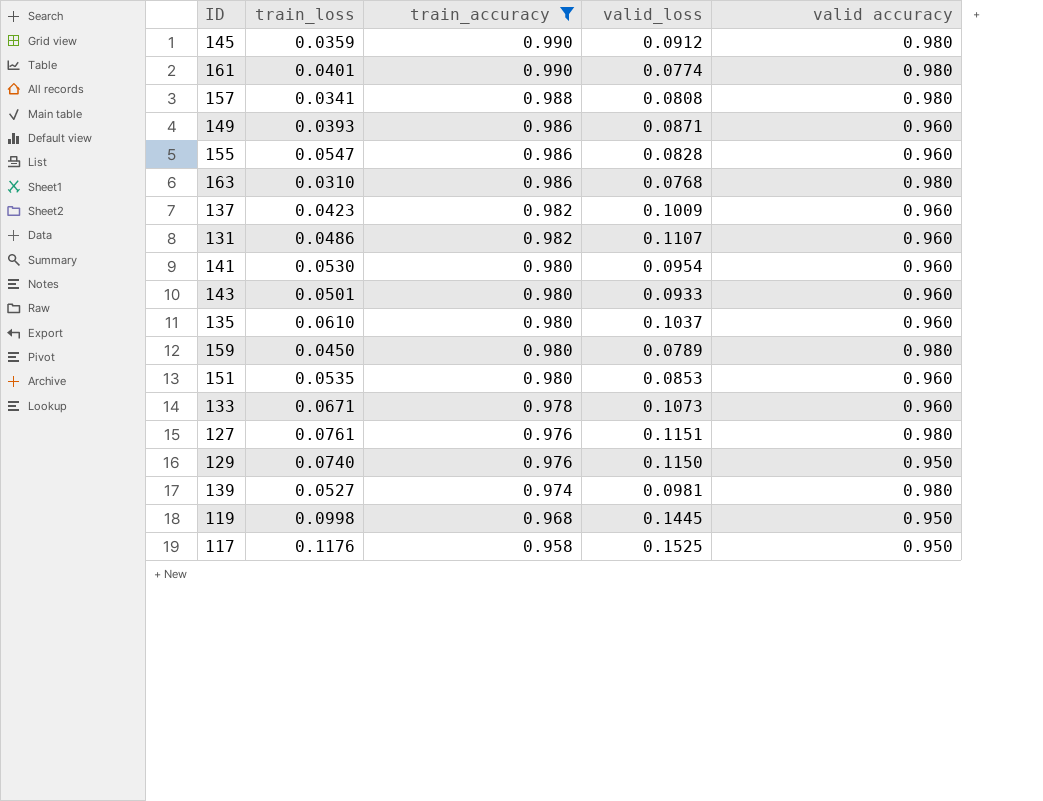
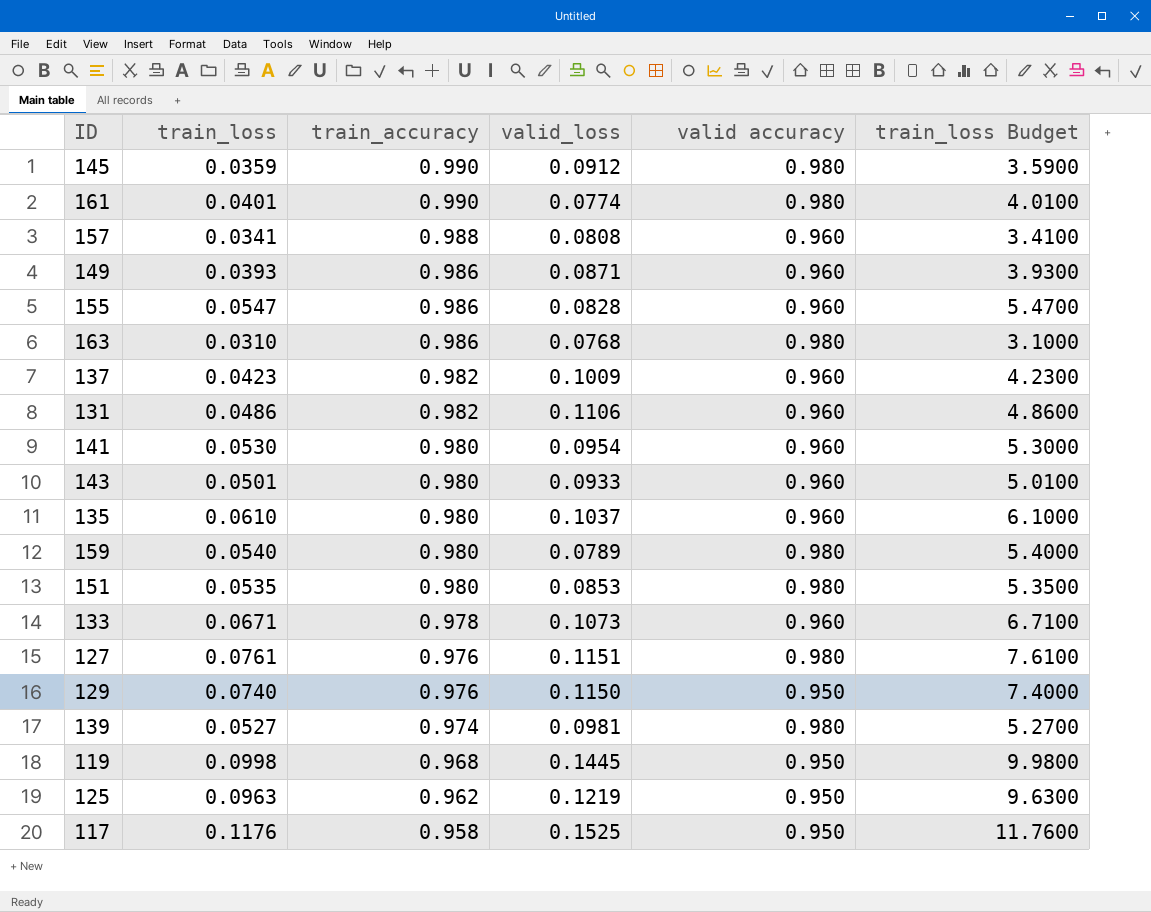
filter: train_accuracy != 0.962 -> none
column train_loss Budget | formula: none -> [train_loss] * 100
157 | valid accuracy: 0.980 -> 0.960
131 | valid_loss: 0.1107 -> 0.1106
159 | train_loss: 0.0450 -> 0.0540
151 | valid accuracy: 0.960 -> 0.980

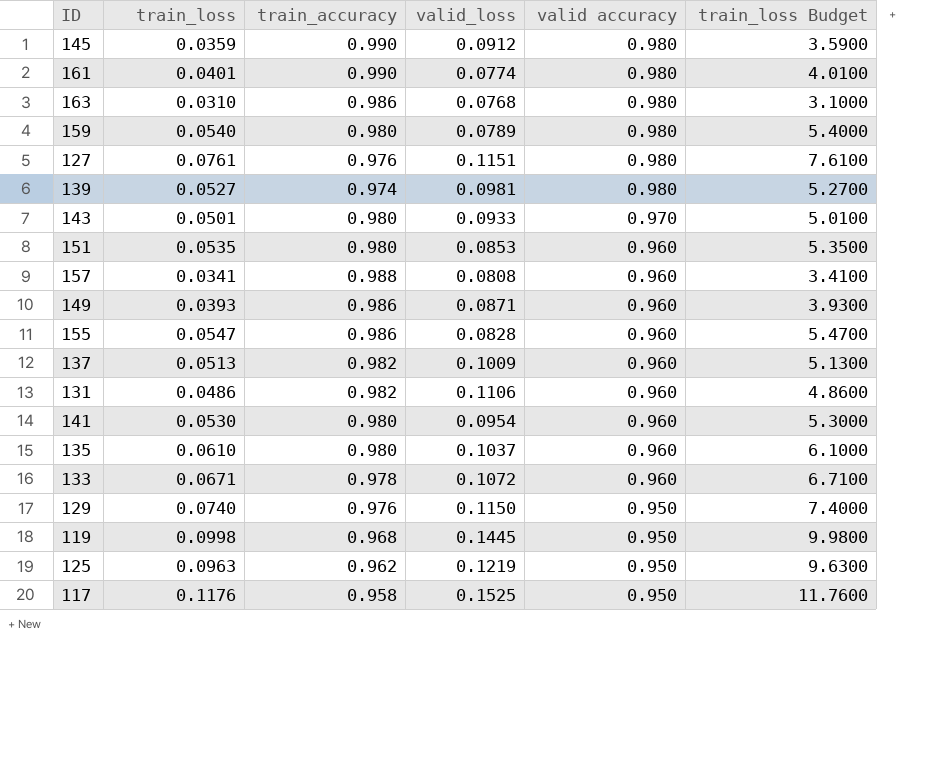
row order: train_accuracy descending -> valid accuracy descending
143 | valid accuracy: 0.960 -> 0.970
151 | valid accuracy: 0.980 -> 0.960
137 | train_loss: 0.0423 -> 0.0513
137 | train_loss Budget: 4.2300 -> 5.1300
133 | valid_loss: 0.1073 -> 0.1072

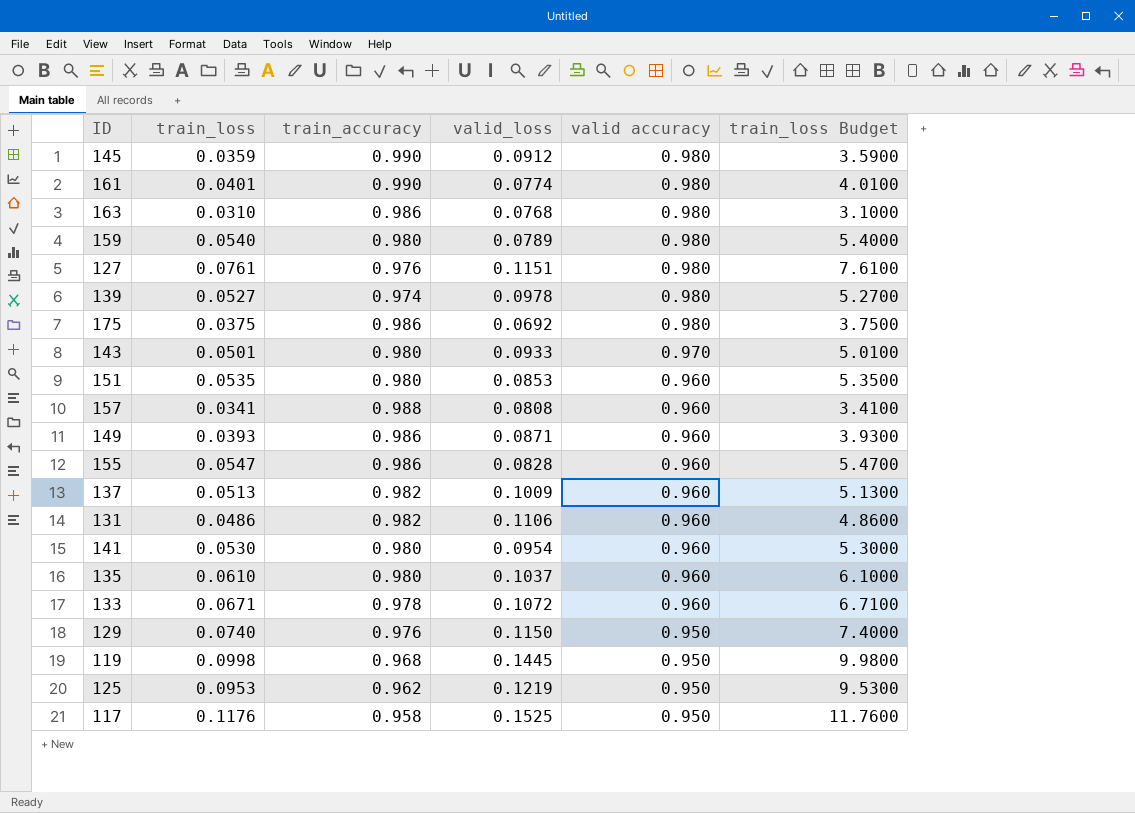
139 | valid_loss: 0.0981 -> 0.0978
row 175: none -> 0.0375 | 0.986 | 0.0692 | 0.980 | 3.7500
125 | train_loss: 0.0963 -> 0.0953
125 | train_loss Budget: 9.6300 -> 9.5300

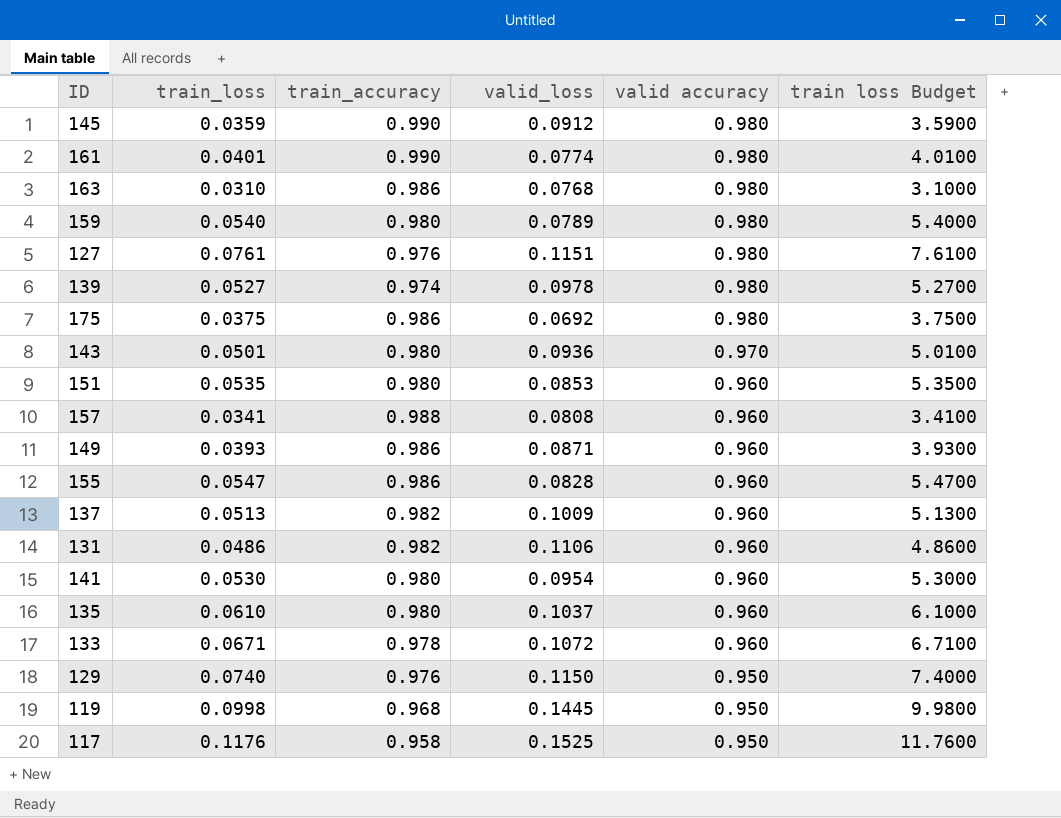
column name: train_loss Budget -> train loss Budget
row 125: 0.0953 | 0.962 | 0.1219 | 0.950 | 9.5300 -> none
143 | valid_loss: 0.0933 -> 0.0936

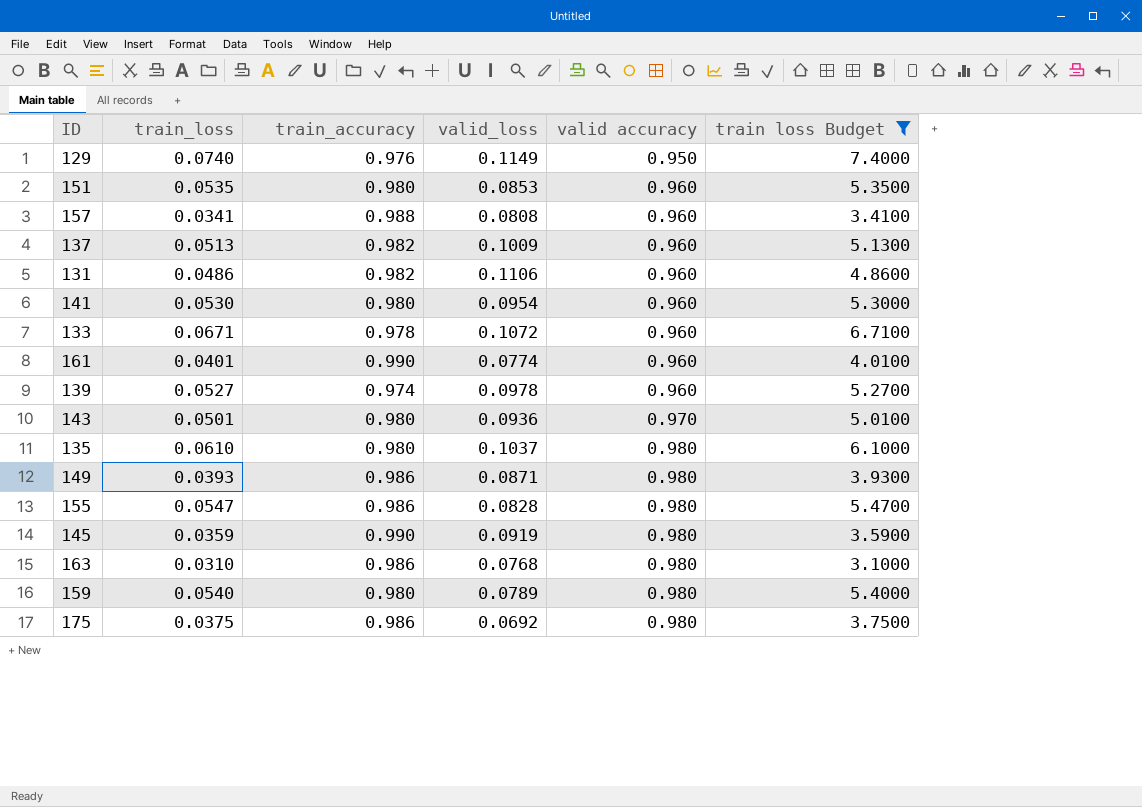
filter: none -> train loss Budget <= 7.4000
row order: valid accuracy descending -> valid accuracy ascending
129 | valid_loss: 0.1150 -> 0.1149
161 | valid accuracy: 0.980 -> 0.960
139 | valid accuracy: 0.980 -> 0.960
135 | valid accuracy: 0.960 -> 0.980
149 | valid accuracy: 0.960 -> 0.980
155 | valid accuracy: 0.960 -> 0.980
145 | valid_loss: 0.0912 -> 0.0919

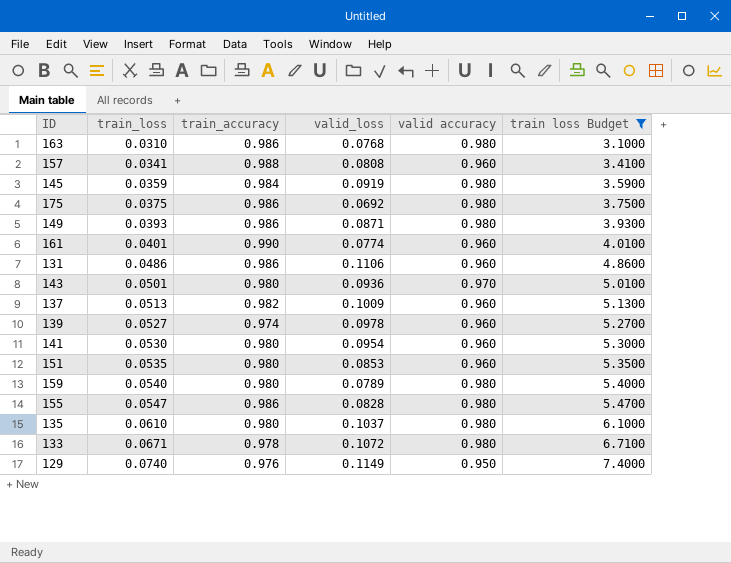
row order: valid accuracy ascending -> train_loss ascending
145 | train_accuracy: 0.990 -> 0.984
131 | train_accuracy: 0.982 -> 0.986
133 | valid accuracy: 0.960 -> 0.980

